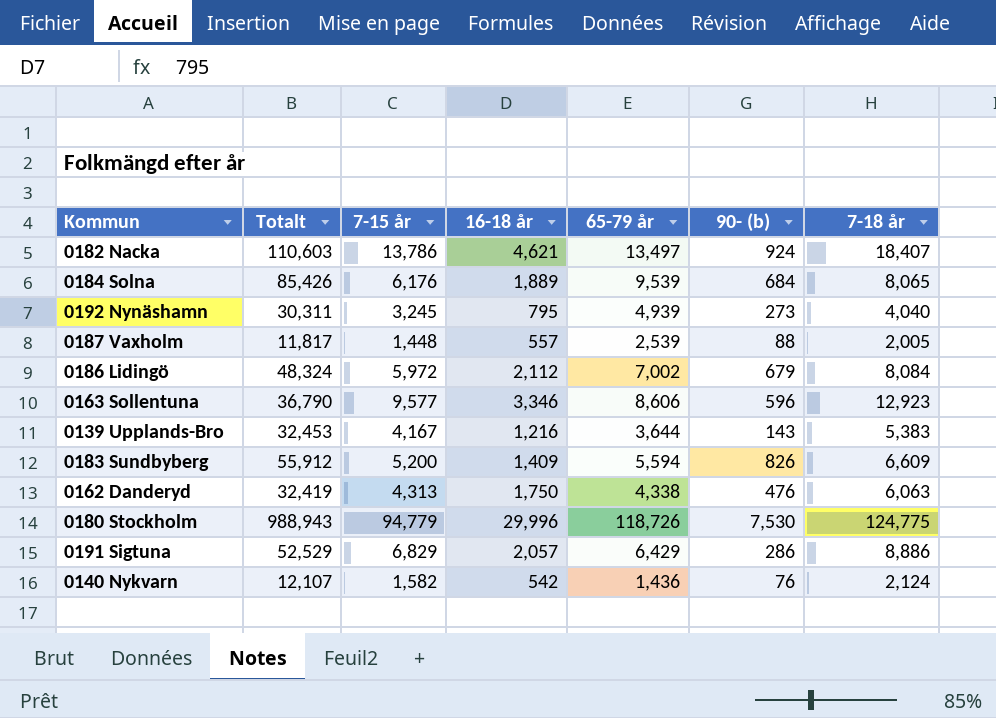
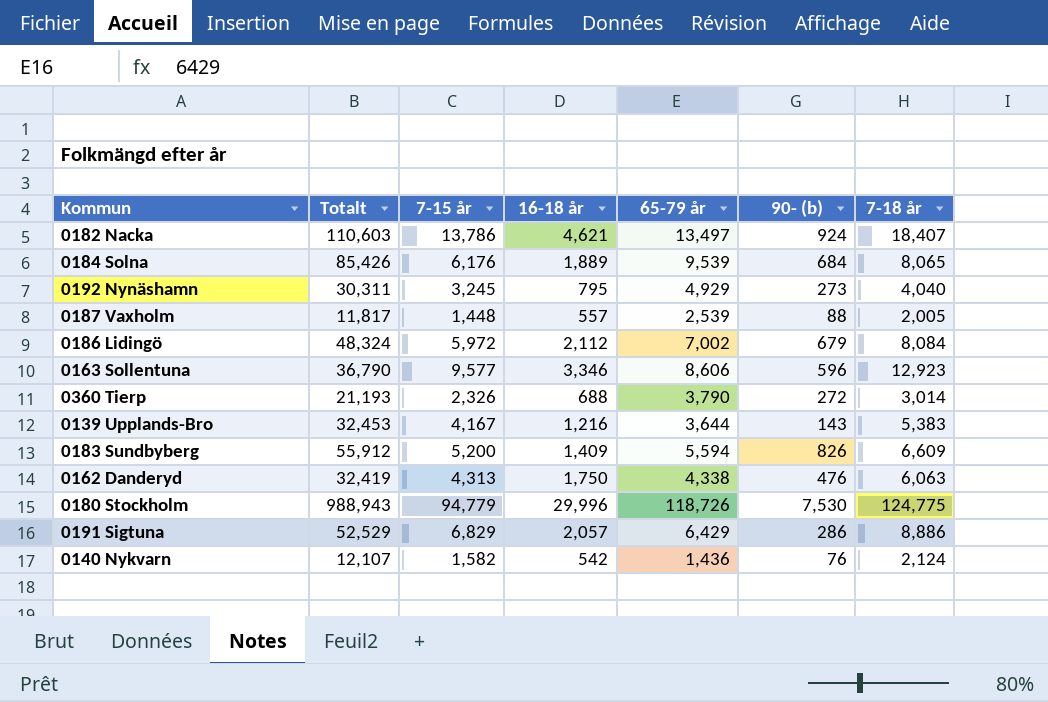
0192 Nynäshamn | 65-79 år: 4,939 -> 4,929
row 0360 Tierp: none -> 21,193 | 2,326 | 688 | 3,790 | 272 | 3,014

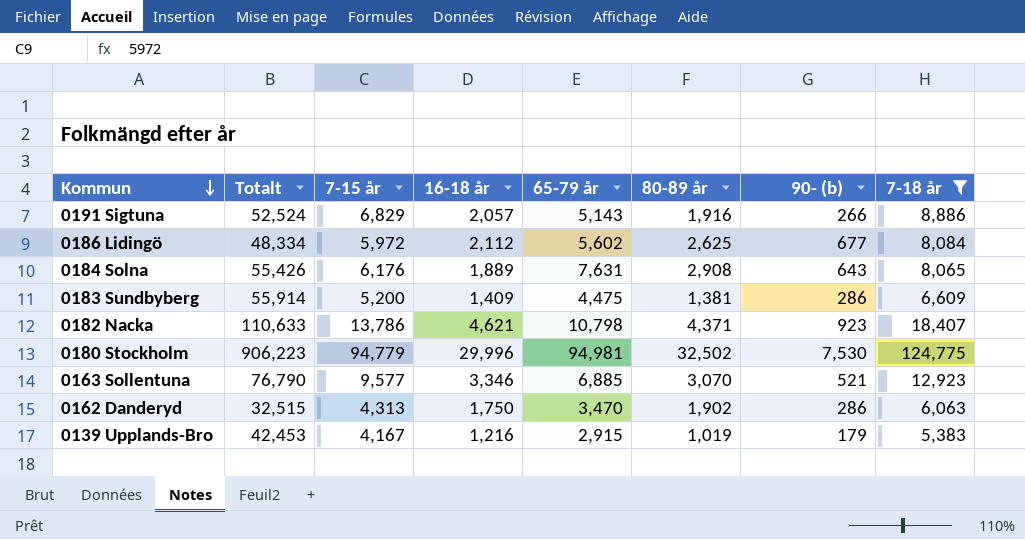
filter: none -> 7-18 år >= 5,383
row order: none -> Kommun descending
column 80-89 år | position: none -> 6
0191 Sigtuna | Totalt: 52,529 -> 52,524
0191 Sigtuna | 65-79 år: 6,429 -> 5,143
0191 Sigtuna | 90- (b): 286 -> 266
0186 Lidingö | Totalt: 48,324 -> 48,334
0186 Lidingö | 65-79 år: 7,002 -> 5,602
0186 Lidingö | 90- (b): 679 -> 677
0184 Solna | Totalt: 85,426 -> 55,426
0184 Solna | 65-79 år: 9,539 -> 7,631
0184 Solna | 90- (b): 684 -> 643
0183 Sundbyberg | Totalt: 55,912 -> 55,914
0183 Sundbyberg | 65-79 år: 5,594 -> 4,475
0183 Sundbyberg | 90- (b): 826 -> 286
0182 Nacka | Totalt: 110,603 -> 110,633
0182 Nacka | 65-79 år: 13,497 -> 10,798
0182 Nacka | 90- (b): 924 -> 923
0180 Stockholm | Totalt: 988,943 -> 906,223
0180 Stockholm | 65-79 år: 118,726 -> 94,981
0163 Sollentuna | Totalt: 36,790 -> 76,790
0163 Sollentuna | 65-79 år: 8,606 -> 6,885
0163 Sollentuna | 90- (b): 596 -> 521
0162 Danderyd | Totalt: 32,419 -> 32,515
0162 Danderyd | 65-79 år: 4,338 -> 3,470
0162 Danderyd | 90- (b): 476 -> 286
0139 Upplands-Bro | Totalt: 32,453 -> 42,453
0139 Upplands-Bro | 65-79 år: 3,644 -> 2,915
0139 Upplands-Bro | 90- (b): 143 -> 179

